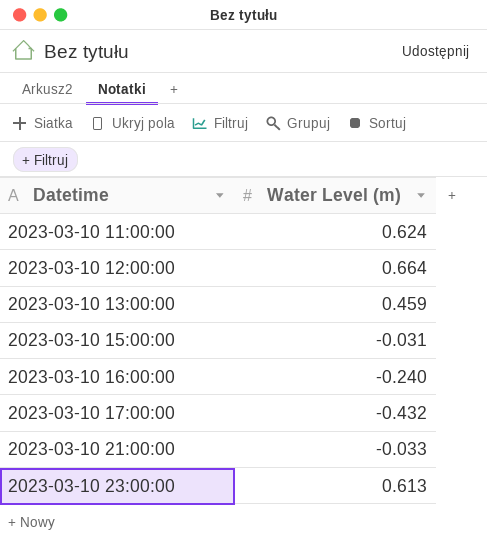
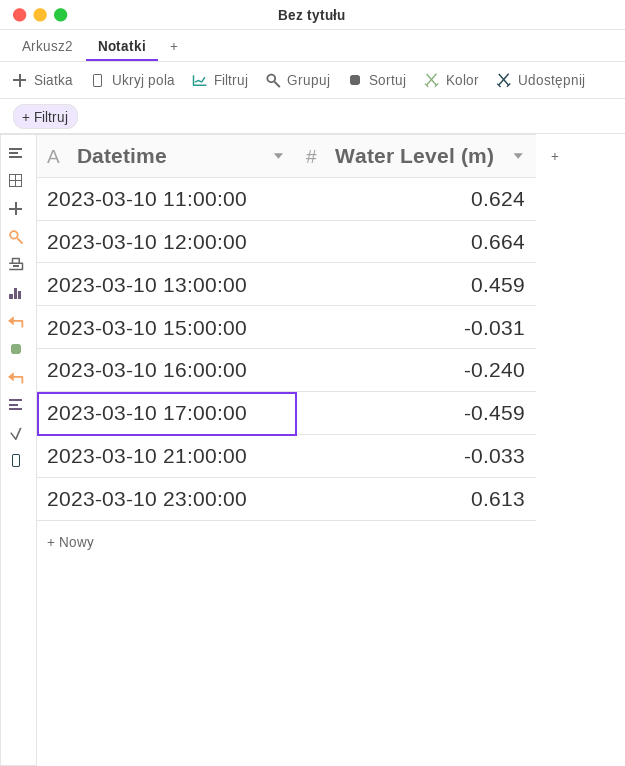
2023-03-10 17:00:00 | Water Level (m): -0.432 -> -0.459

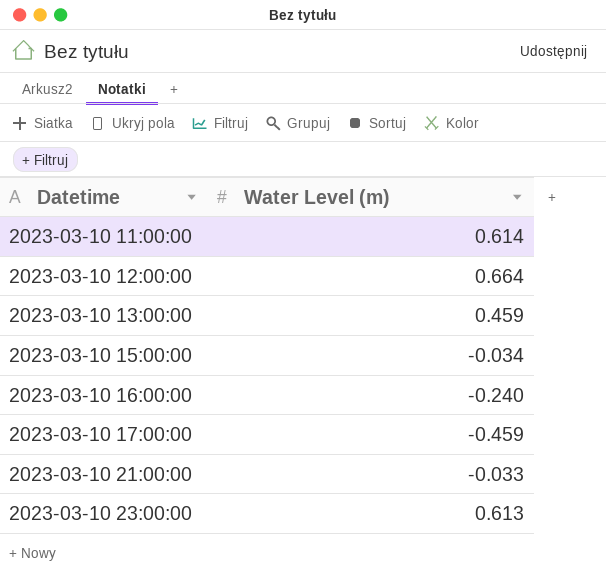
2023-03-10 11:00:00 | Water Level (m): 0.624 -> 0.614
2023-03-10 15:00:00 | Water Level (m): -0.031 -> -0.034

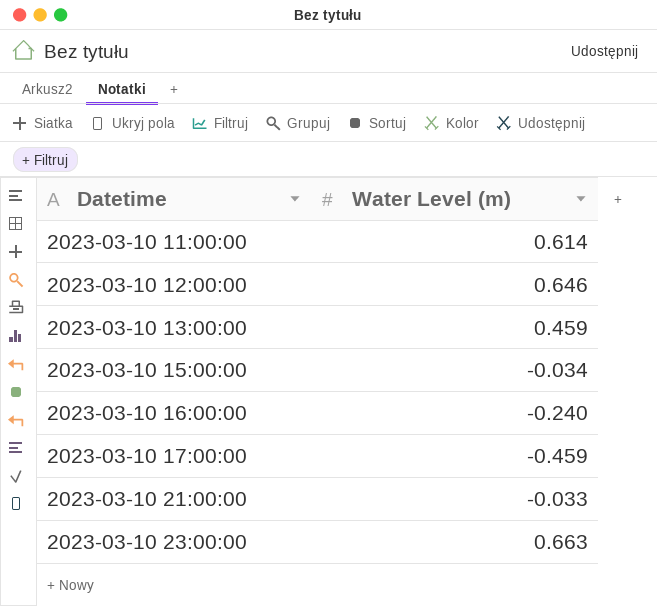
2023-03-10 12:00:00 | Water Level (m): 0.664 -> 0.646
2023-03-10 23:00:00 | Water Level (m): 0.613 -> 0.663

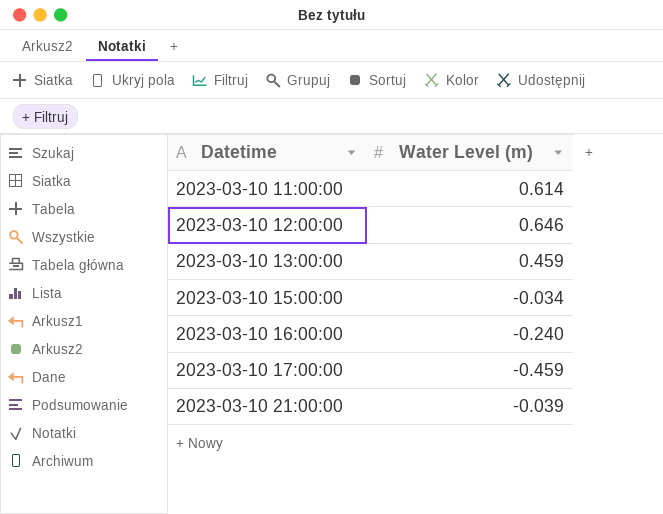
row 2023-03-10 23:00:00: 0.663 -> none
2023-03-10 21:00:00 | Water Level (m): -0.033 -> -0.039

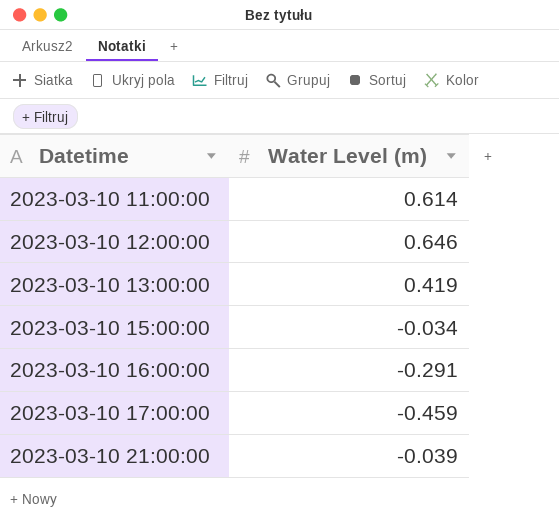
2023-03-10 13:00:00 | Water Level (m): 0.459 -> 0.419
2023-03-10 16:00:00 | Water Level (m): -0.240 -> -0.291

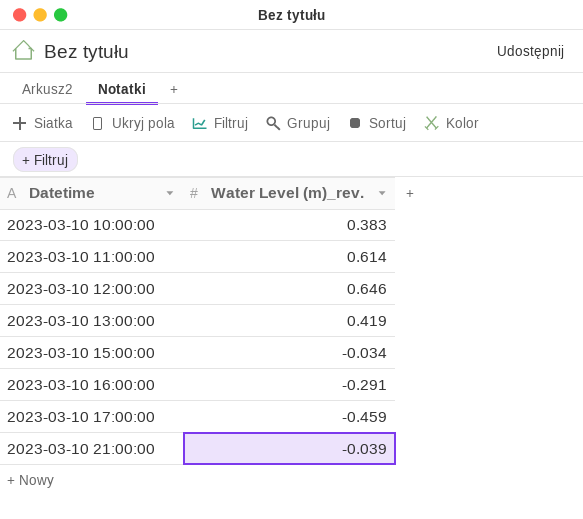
column name: Water Level (m) -> Water Level (m)_rev.
row 2023-03-10 10:00:00: none -> 0.383

